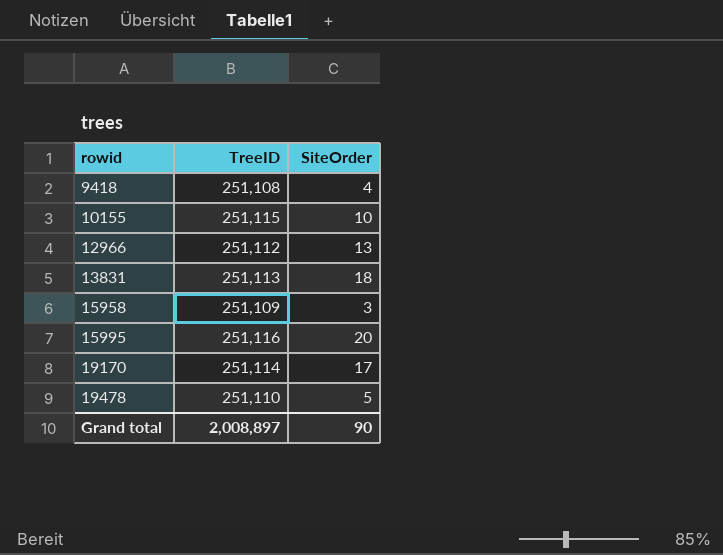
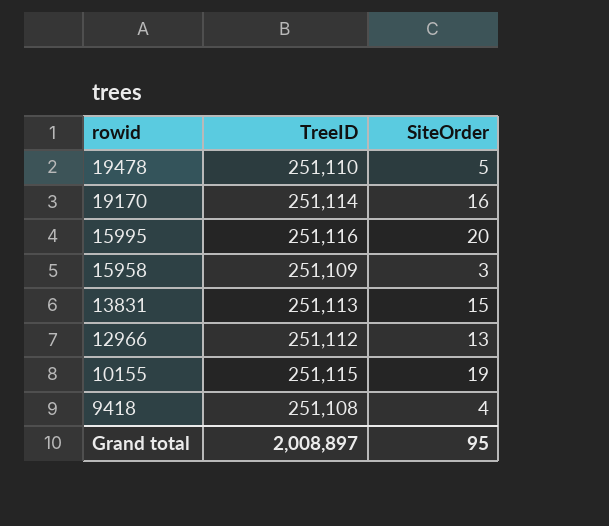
row order: rowid ascending -> rowid descending
19170 | SiteOrder: 17 -> 16
13831 | SiteOrder: 18 -> 15
10155 | SiteOrder: 10 -> 19
Grand total | SiteOrder: 90 -> 95

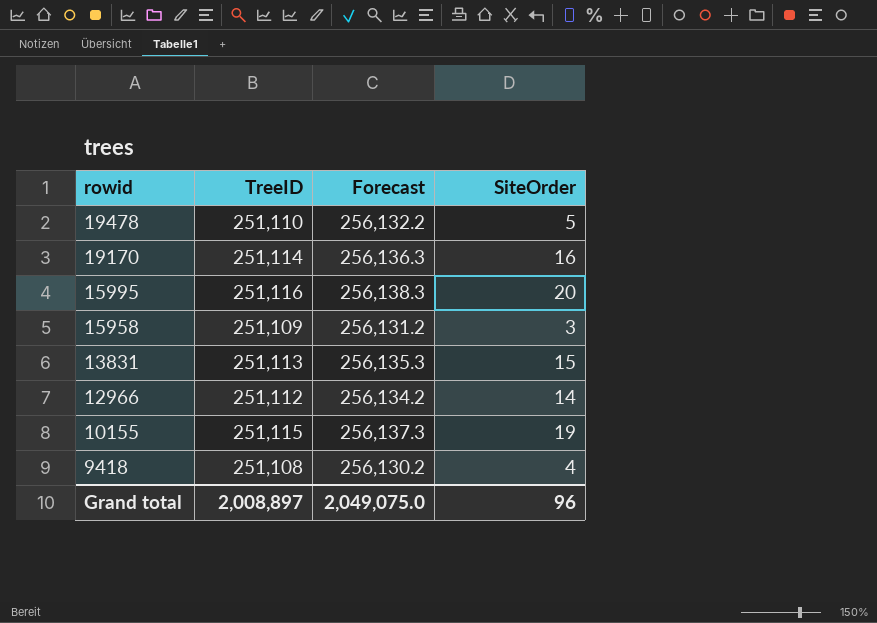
column Forecast | formula: none -> [TreeID] * 1.02
12966 | SiteOrder: 13 -> 14
Grand total | SiteOrder: 95 -> 96

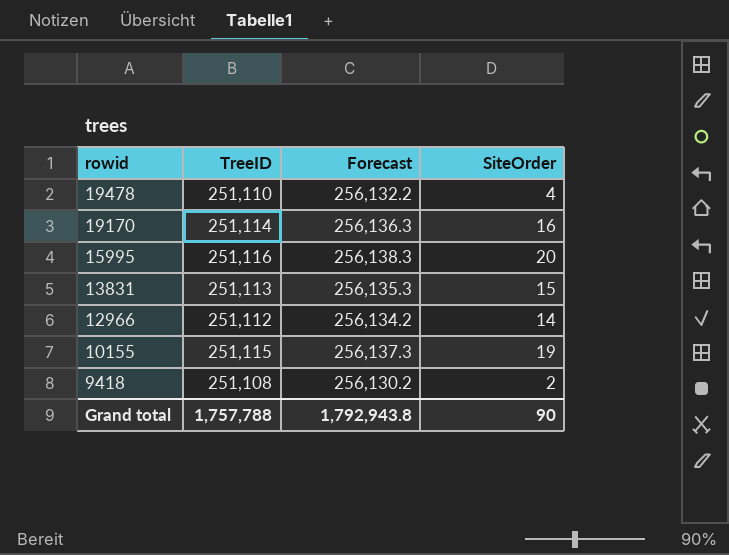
row 15958: 251,109 | 256,131.2 | 3 -> none
19478 | SiteOrder: 5 -> 4
9418 | SiteOrder: 4 -> 2
Grand total | TreeID: 2,008,897 -> 1,757,788
Grand total | Forecast: 2,049,075.0 -> 1,792,943.8
Grand total | SiteOrder: 96 -> 90

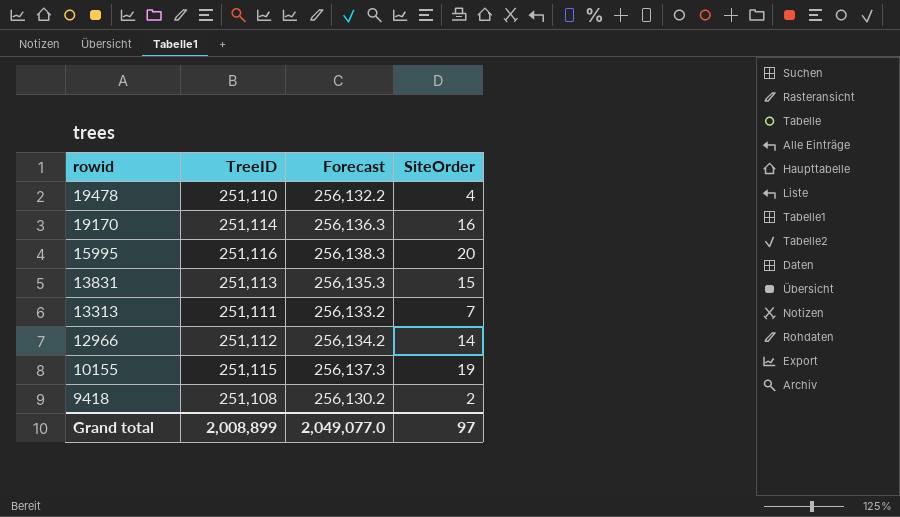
row 13313: none -> 251,111 | 256,133.2 | 7
Grand total | TreeID: 1,757,788 -> 2,008,899
Grand total | Forecast: 1,792,943.8 -> 2,049,077.0
Grand total | SiteOrder: 90 -> 97

